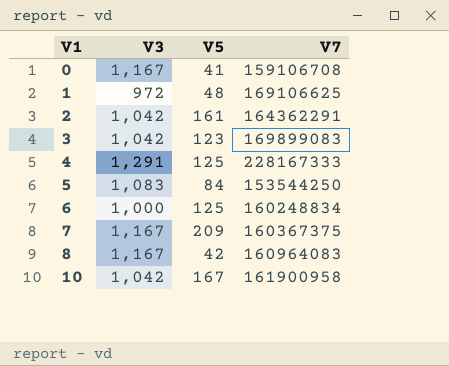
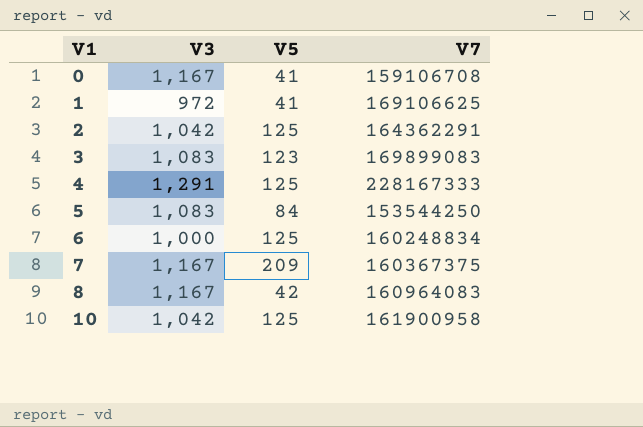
1 | V5: 48 -> 41
2 | V5: 161 -> 125
3 | V3: 1,042 -> 1,083
10 | V5: 167 -> 125

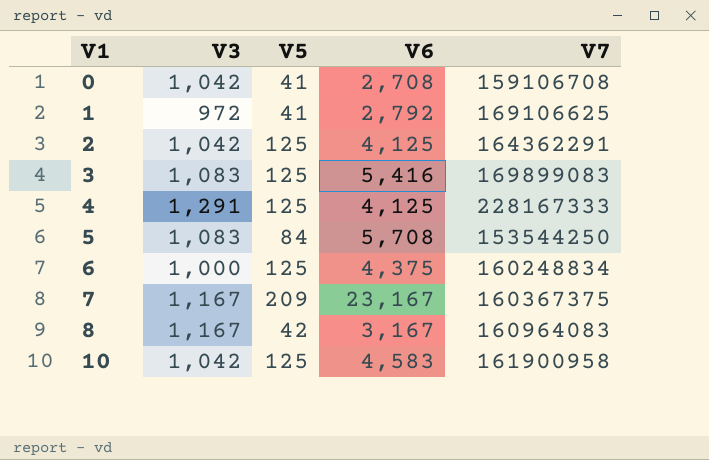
column V6 | position: none -> 4
0 | V3: 1,167 -> 1,042
3 | V5: 123 -> 125

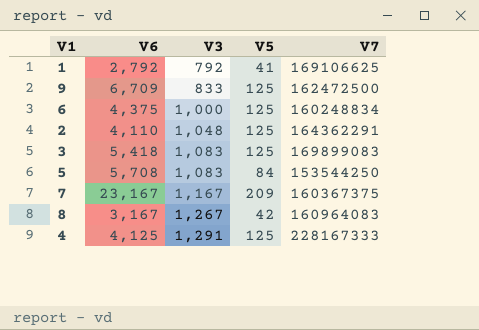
row order: V1 ascending -> V3 ascending
column V6 | position: 4 -> 2
row 0: 1,042 | 41 | 2,708 | 159106708 -> none
row 10: 1,042 | 125 | 4,583 | 161900958 -> none
1 | V3: 972 -> 792
row 9: none -> 6,709 | 833 | 125 | 162472500
2 | V6: 4,125 -> 4,110
2 | V3: 1,042 -> 1,048
3 | V6: 5,416 -> 5,418
8 | V3: 1,167 -> 1,267

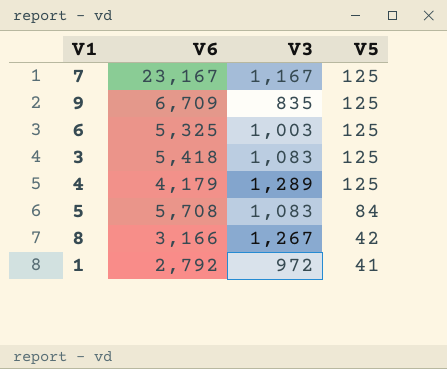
row order: V3 ascending -> V5 descending
column V7 | position: 5 -> none
row 2: 4,110 | 1,048 | 125 | 164362291 -> none
7 | V5: 209 -> 125
9 | V3: 833 -> 835
6 | V6: 4,375 -> 5,325
6 | V3: 1,000 -> 1,003
4 | V6: 4,125 -> 4,179
4 | V3: 1,291 -> 1,289
8 | V6: 3,167 -> 3,166
1 | V3: 792 -> 972

